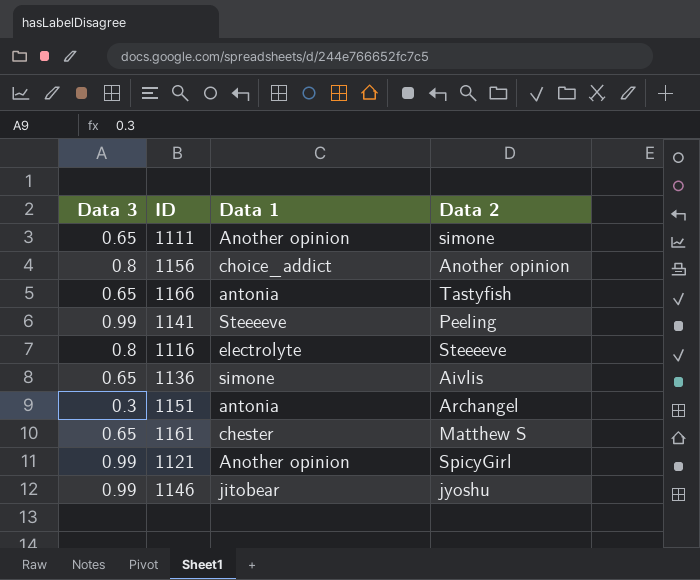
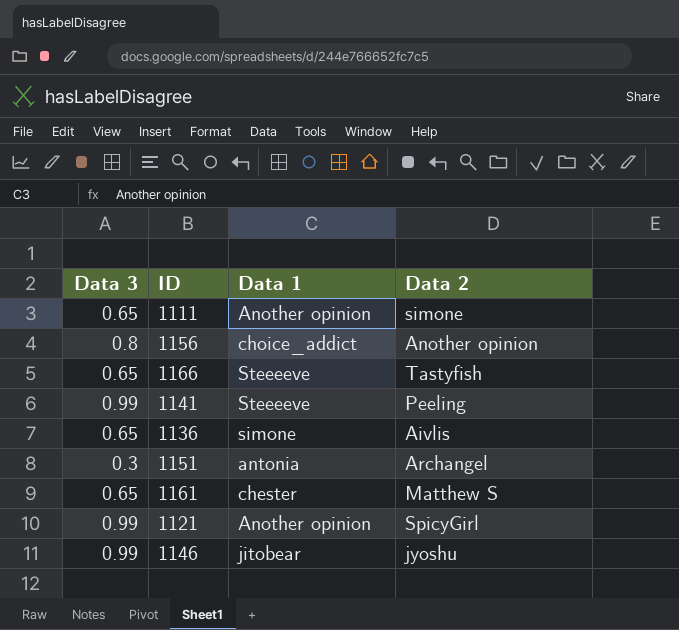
row 1116: 0.8 | electrolyte | Steeeeve -> none
1166 | Data 1: antonia -> Steeeeve

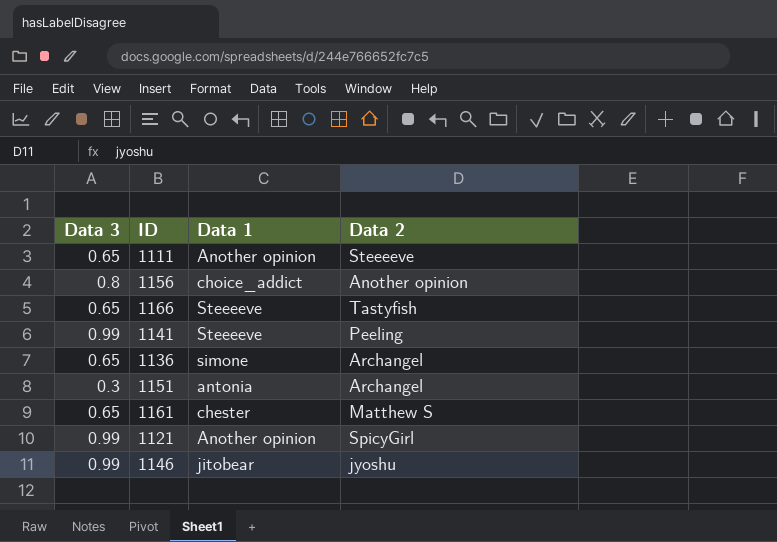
1111 | Data 2: simone -> Steeeeve
1136 | Data 2: Aivlis -> Archangel

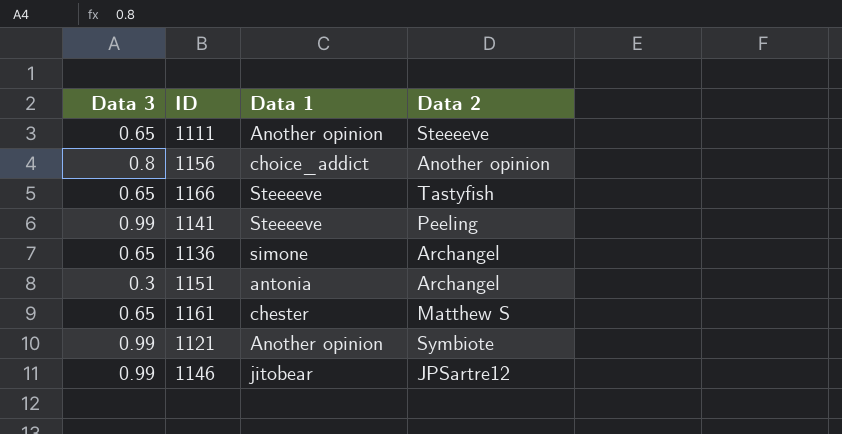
1121 | Data 2: SpicyGirl -> Symbiote
1146 | Data 2: jyoshu -> JPSartre12

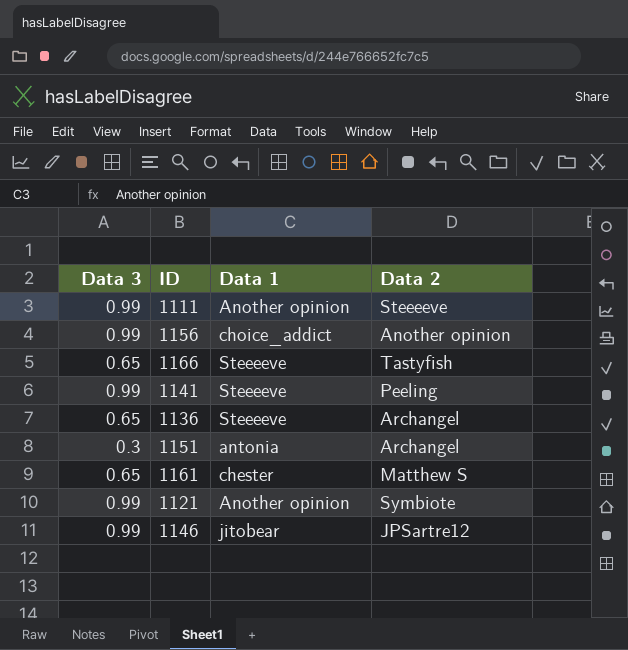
1111 | Data 3: 0.65 -> 0.99
1156 | Data 3: 0.8 -> 0.99
1136 | Data 1: simone -> Steeeeve

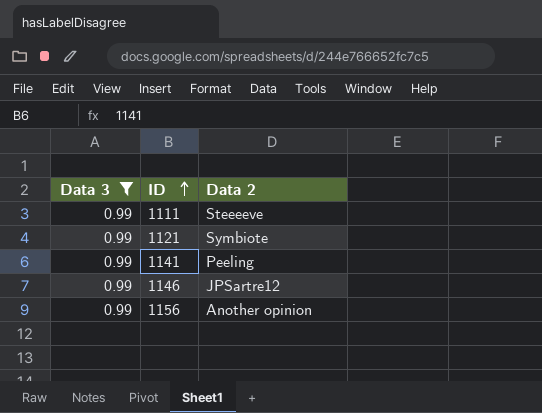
filter: none -> Data 3 = 0.99
row order: none -> ID ascending
column Data 1 | position: 3 -> none

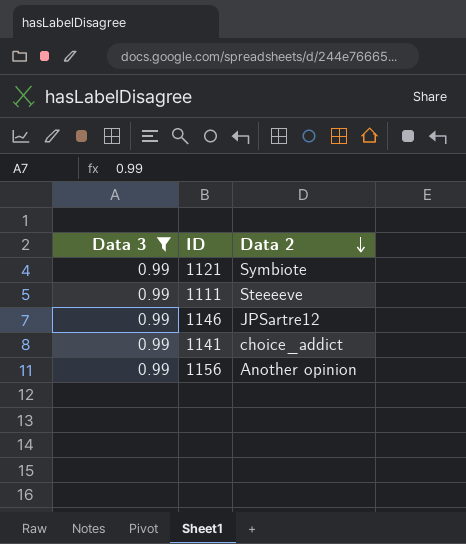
row order: ID ascending -> Data 2 descending
1141 | Data 2: Peeling -> choice_addict

